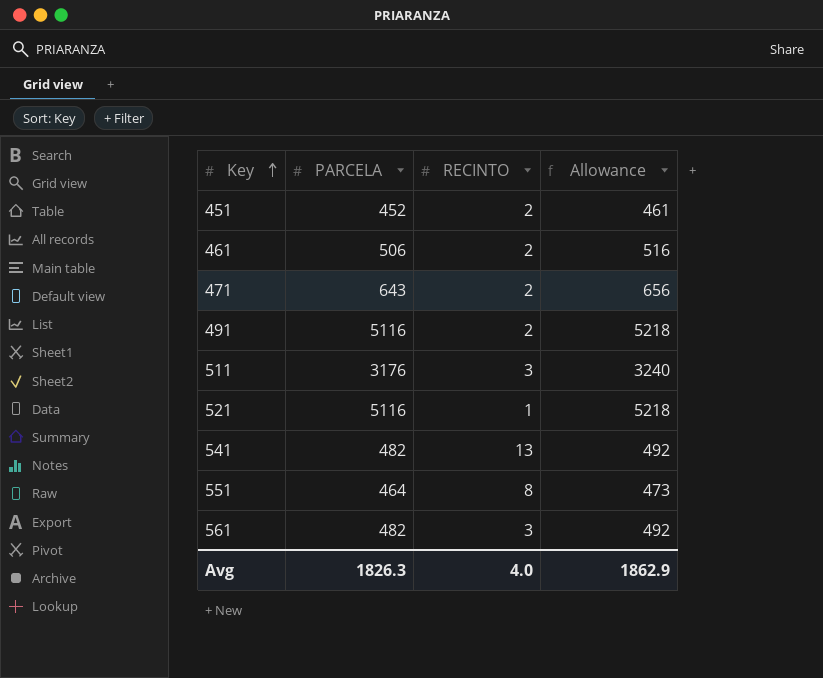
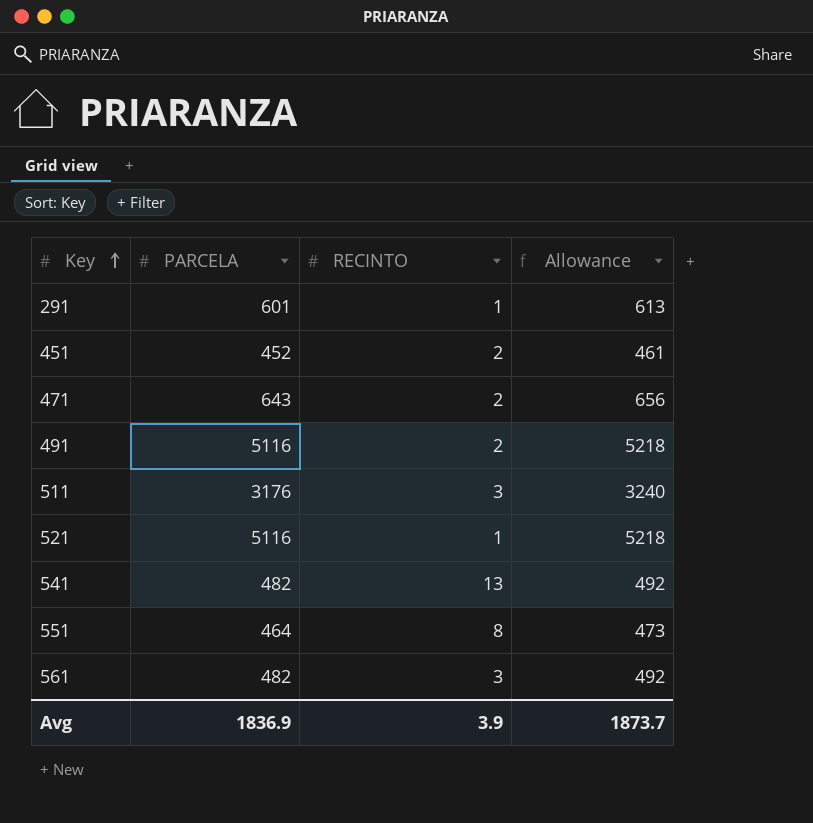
row 461: 506 | 2 | 516 -> none
row 291: none -> 601 | 1 | 613
Avg | PARCELA: 1826.3 -> 1836.9
Avg | RECINTO: 4.0 -> 3.9
Avg | Allowance: 1862.9 -> 1873.7

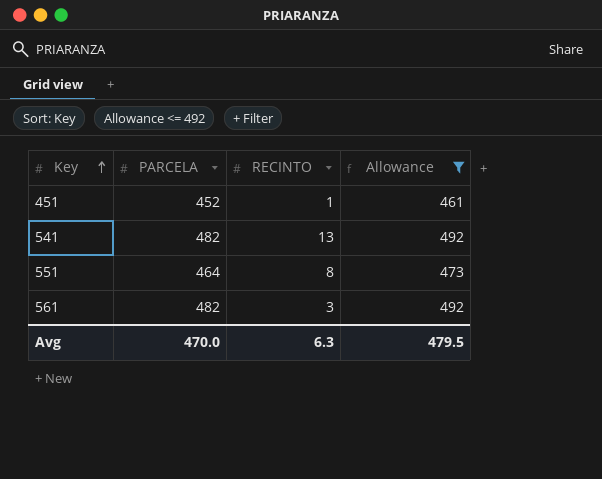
filter: none -> Allowance <= 492
451 | RECINTO: 2 -> 1
Avg | PARCELA: 1836.9 -> 470.0
Avg | RECINTO: 3.9 -> 6.3
Avg | Allowance: 1873.7 -> 479.5

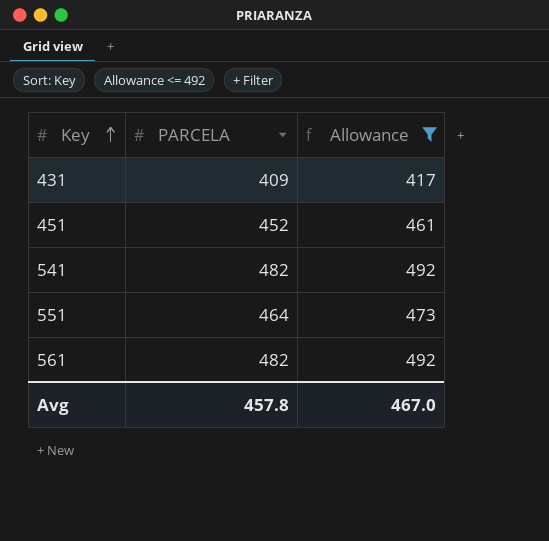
column RECINTO | position: 3 -> none
row 431: none -> 409 | 417
Avg | PARCELA: 470.0 -> 457.8
Avg | Allowance: 479.5 -> 467.0

